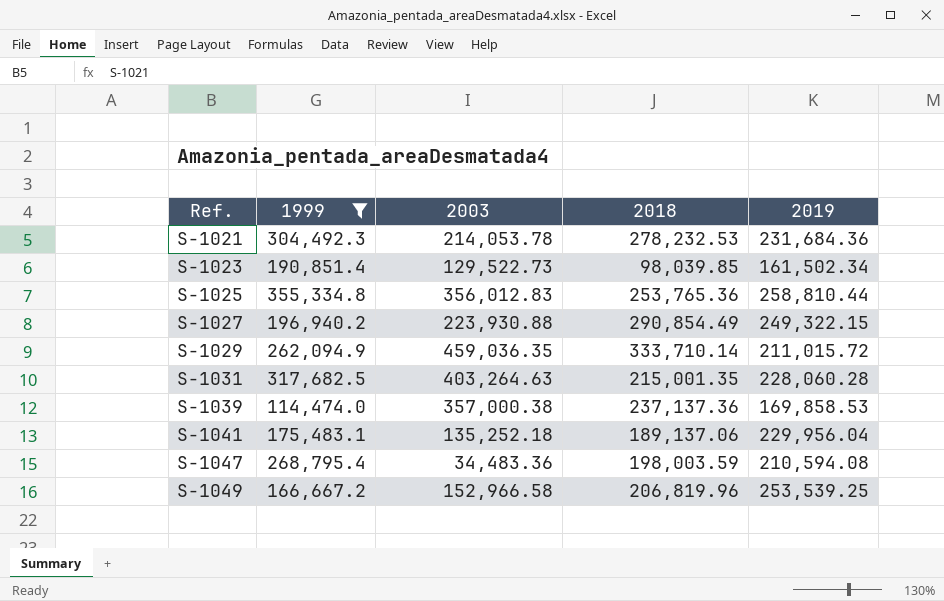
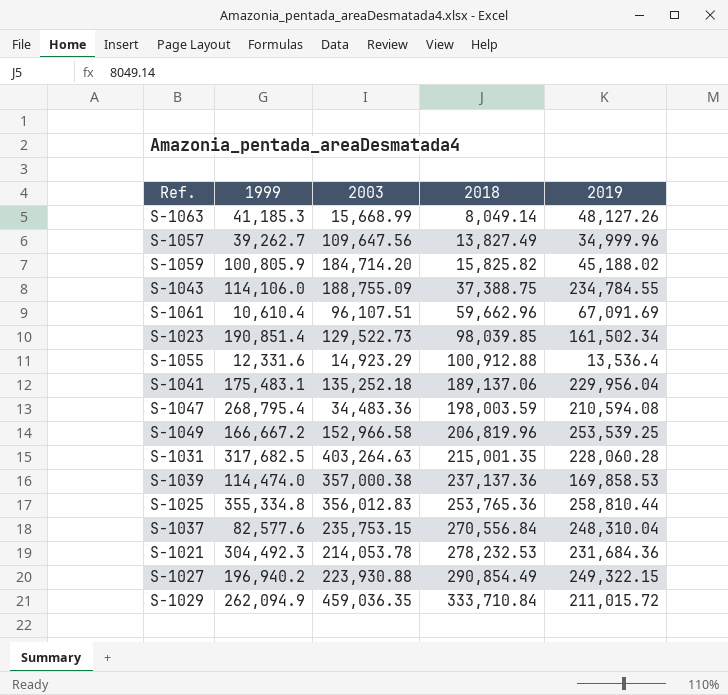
filter: 1999 >= 114,474.0 -> none
row order: Ref. ascending -> 2018 ascending
S-1029 | 2018: 333,710.14 -> 333,710.84

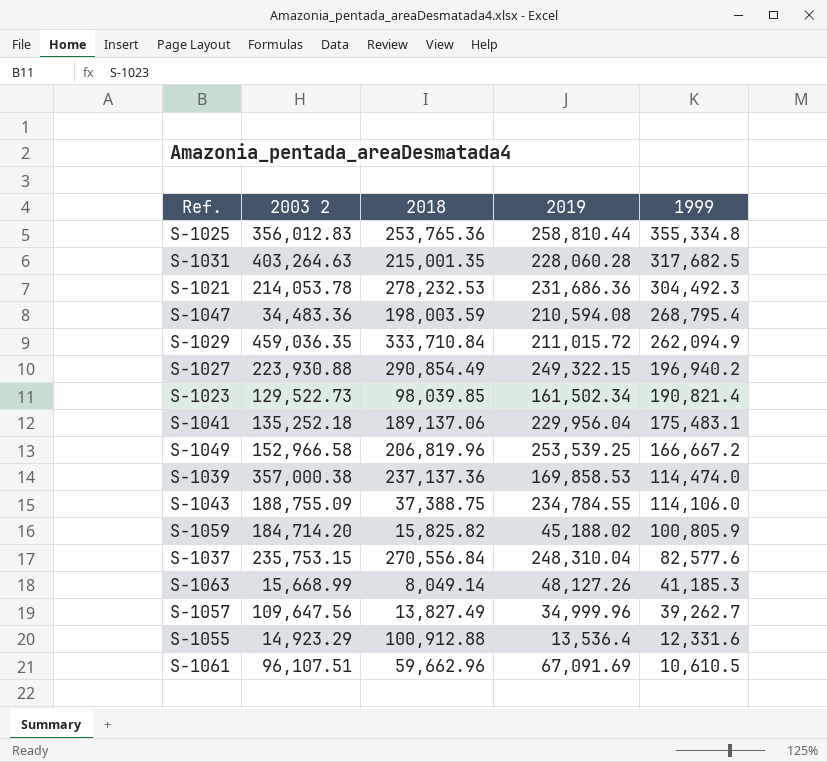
row order: 2018 ascending -> 1999 descending
column name: 2003 -> 2003 2
column 1999 | position: 2 -> 5
S-1021 | 2019: 231,684.36 -> 231,686.36
S-1023 | 1999: 190,851.4 -> 190,821.4
S-1061 | 1999: 10,610.4 -> 10,610.5

